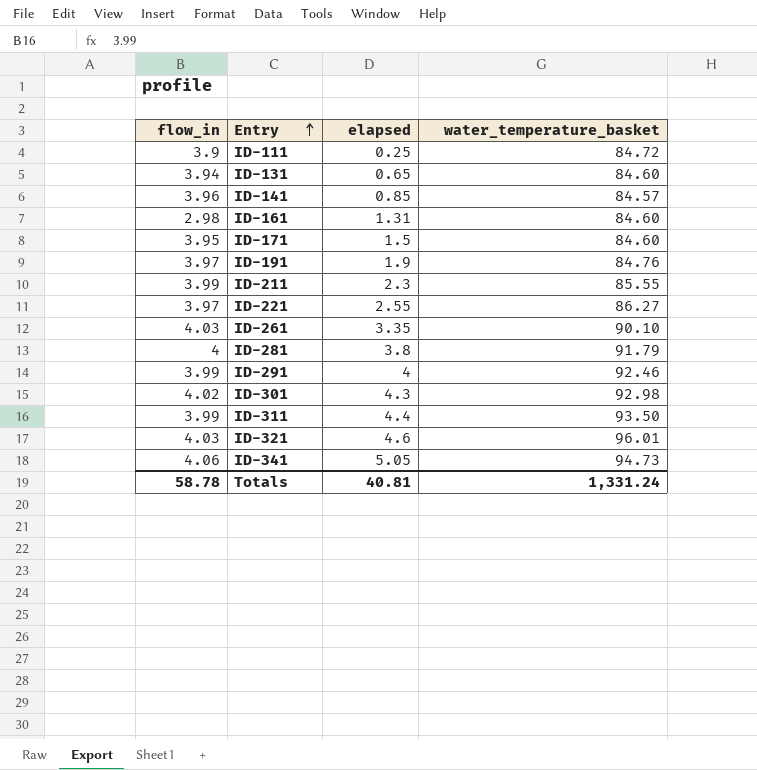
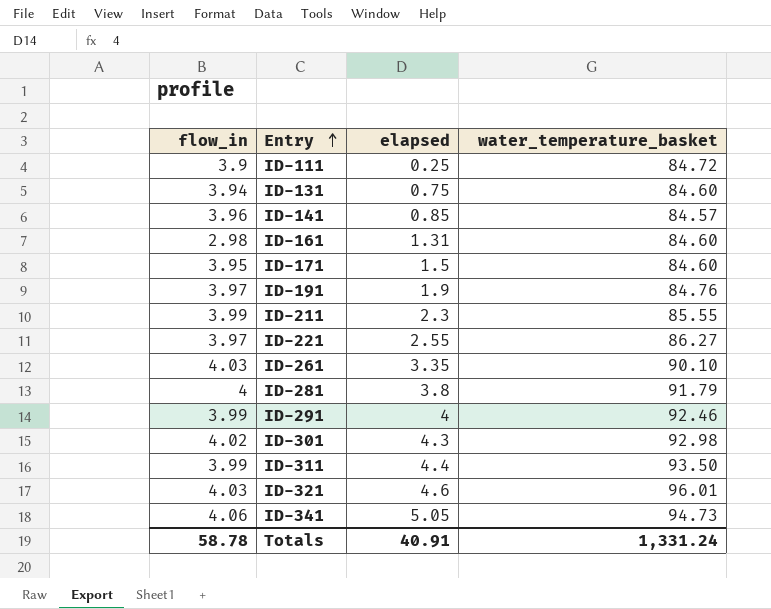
ID-131 | elapsed: 0.65 -> 0.75
Totals | elapsed: 40.81 -> 40.91

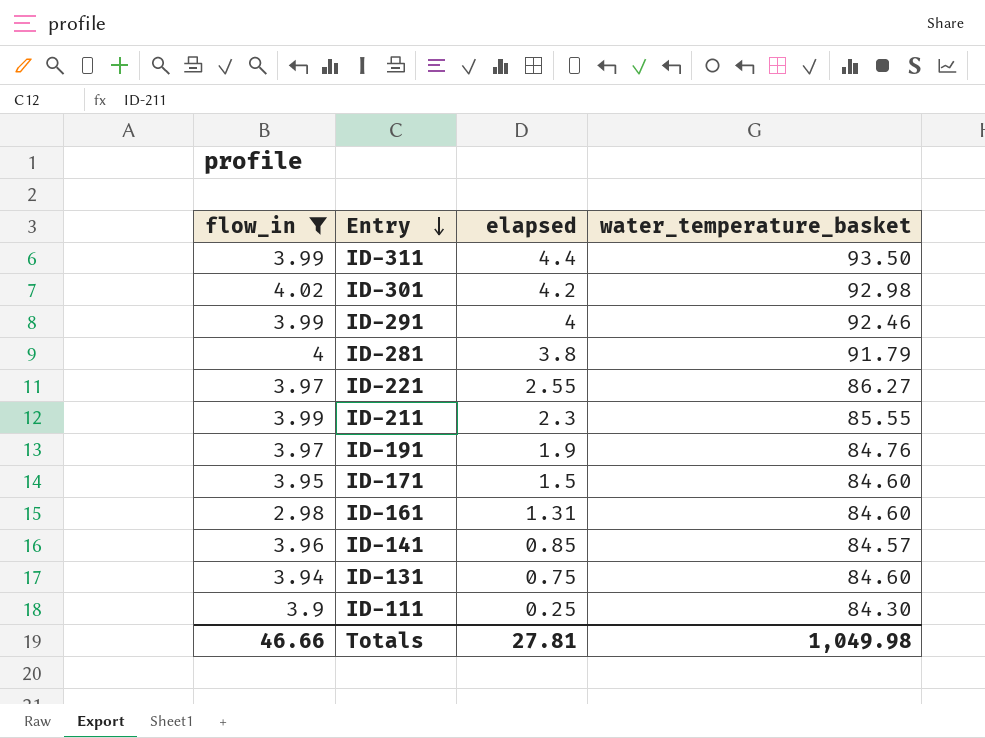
filter: none -> flow_in <= 4.02
row order: Entry ascending -> Entry descending
ID-301 | elapsed: 4.3 -> 4.2
ID-111 | water_temperature_basket: 84.72 -> 84.30
Totals | flow_in: 58.78 -> 46.66
Totals | elapsed: 40.91 -> 27.81
Totals | water_temperature_basket: 1,331.24 -> 1,049.98

